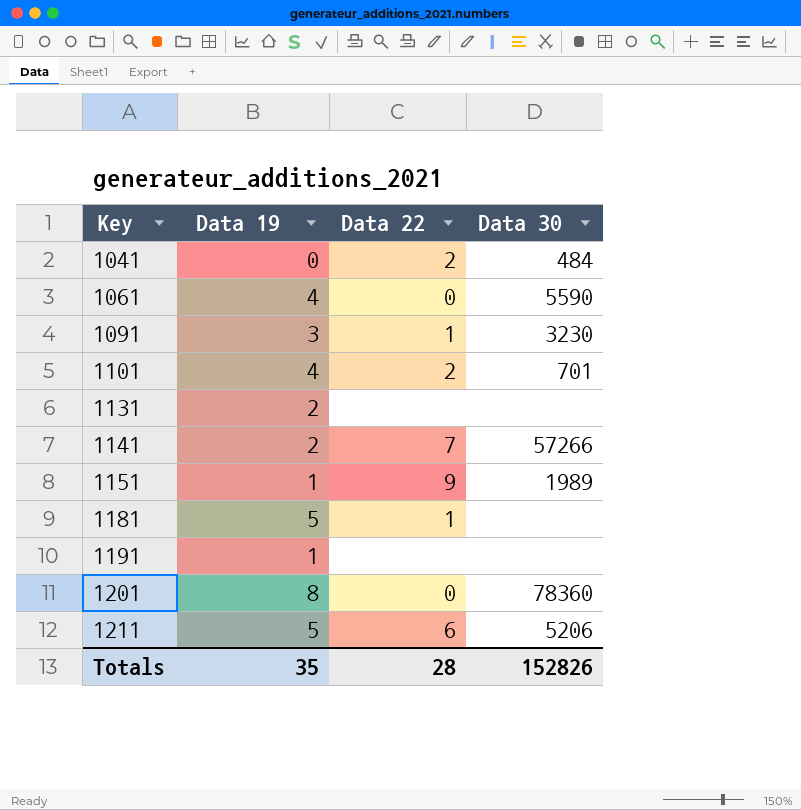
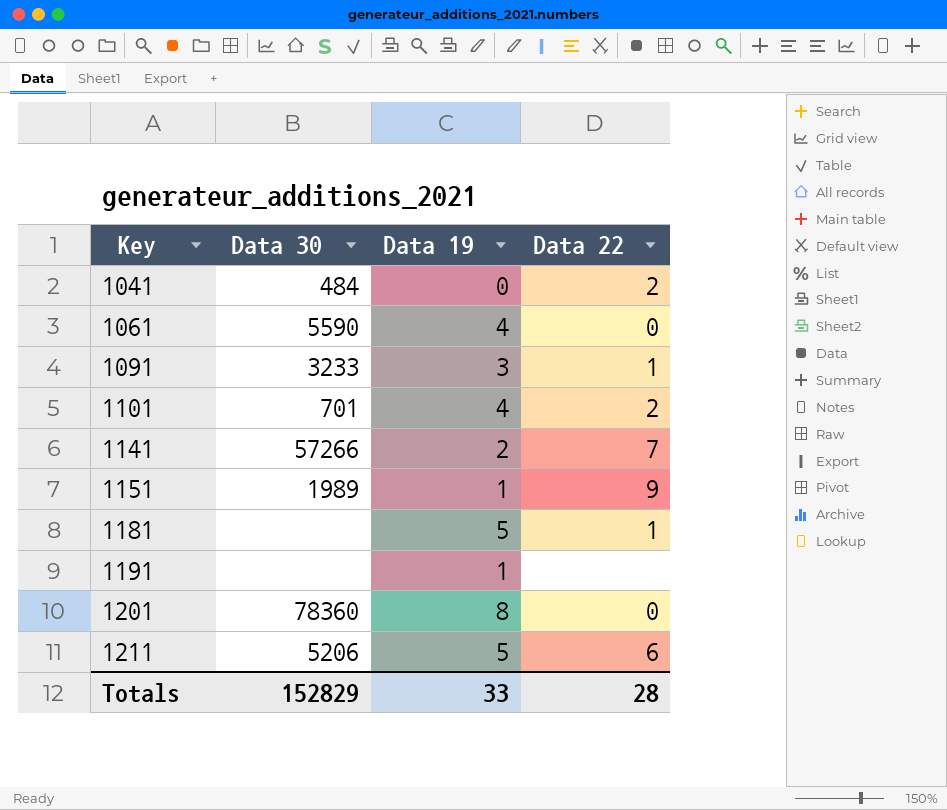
column Data 30 | position: 4 -> 2
row 1131: 2 | none | none -> none
1091 | Data 30: 3230 -> 3233
Totals | Data 30: 152826 -> 152829
Totals | Data 19: 35 -> 33

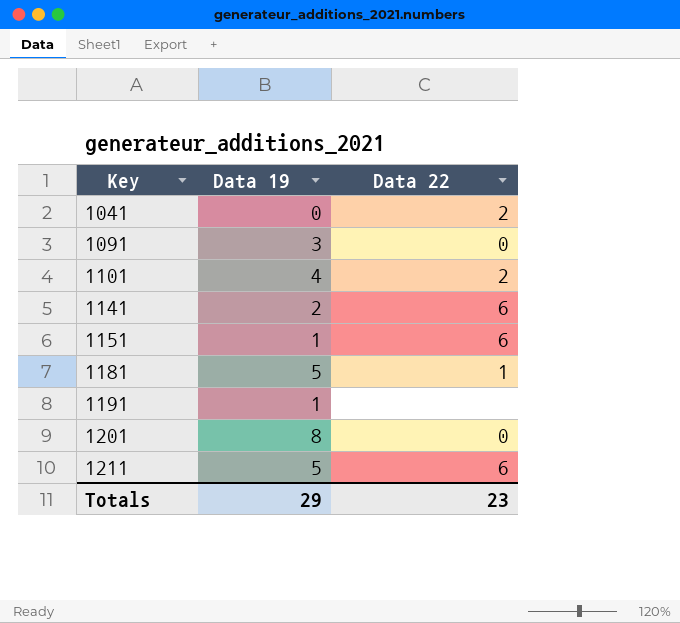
column Data 30 | position: 2 -> none
row 1061: 5590 | 4 | 0 -> none
1091 | Data 22: 1 -> 0
1141 | Data 22: 7 -> 6
1151 | Data 22: 9 -> 6
Totals | Data 19: 33 -> 29
Totals | Data 22: 28 -> 23

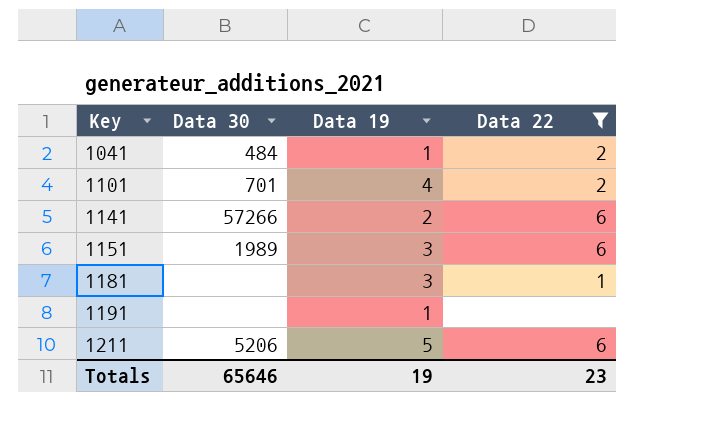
filter: none -> Data 22 != 0
column Data 30 | position: none -> 2
1041 | Data 19: 0 -> 1
1151 | Data 19: 1 -> 3
1181 | Data 19: 5 -> 3
Totals | Data 19: 29 -> 19

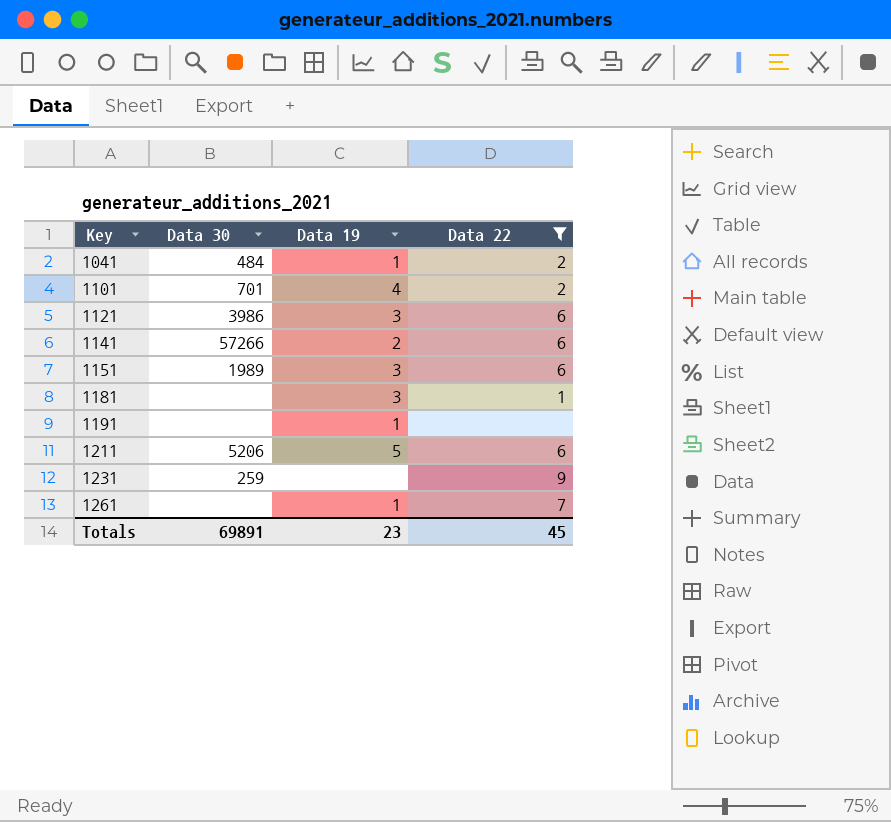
row 1121: none -> 3986 | 3 | 6
row 1231: none -> 259 | none | 9
row 1261: none -> none | 1 | 7
Totals | Data 30: 65646 -> 69891
Totals | Data 19: 19 -> 23
Totals | Data 22: 23 -> 45

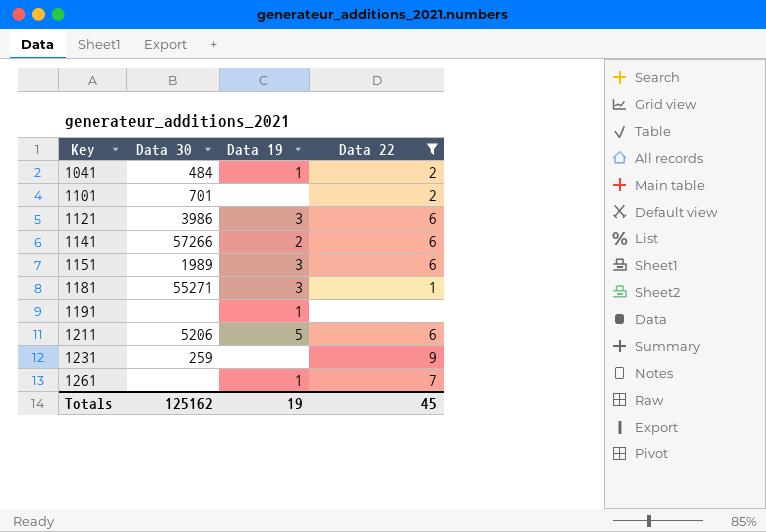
1101 | Data 19: 4 -> none
1181 | Data 30: none -> 55271
Totals | Data 30: 69891 -> 125162
Totals | Data 19: 23 -> 19

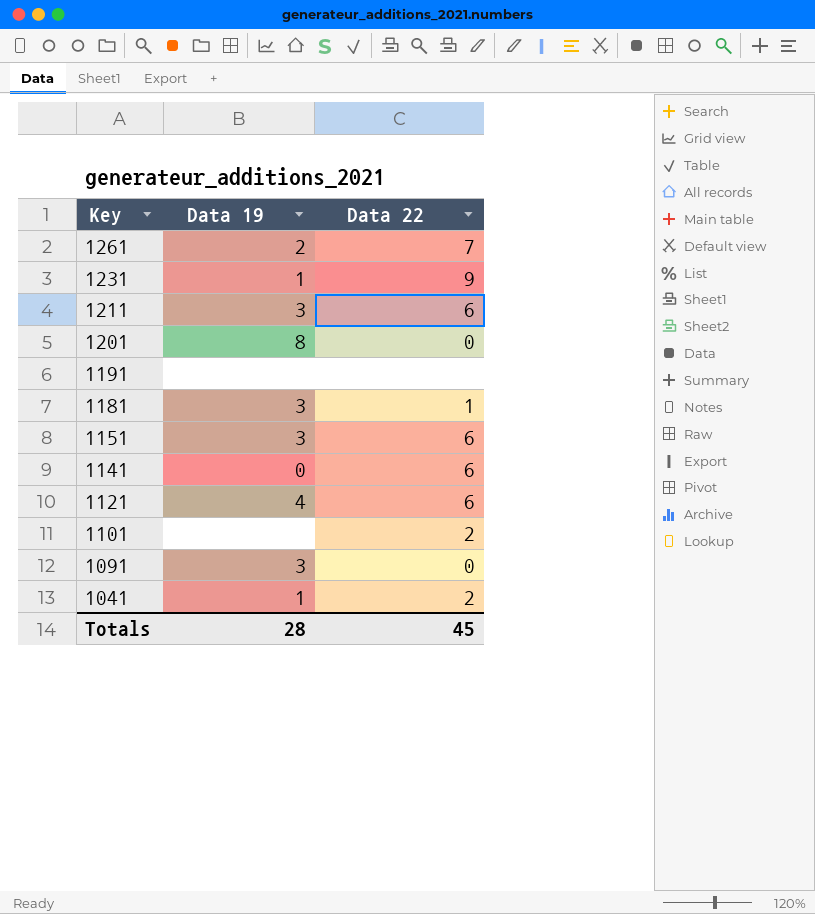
filter: Data 22 != 0 -> none
row order: Key ascending -> Key descending
column Data 30 | position: 2 -> none
1261 | Data 19: 1 -> 2
1231 | Data 19: none -> 1
1211 | Data 19: 5 -> 3
1191 | Data 19: 1 -> none
1141 | Data 19: 2 -> 0
1121 | Data 19: 3 -> 4
Totals | Data 19: 19 -> 28

